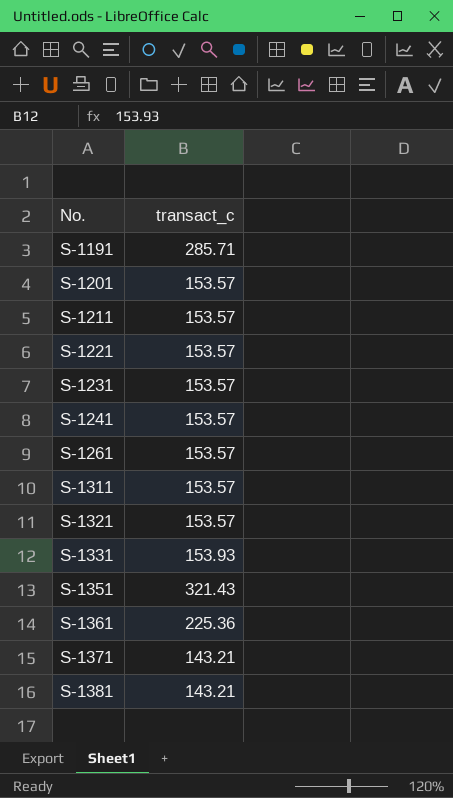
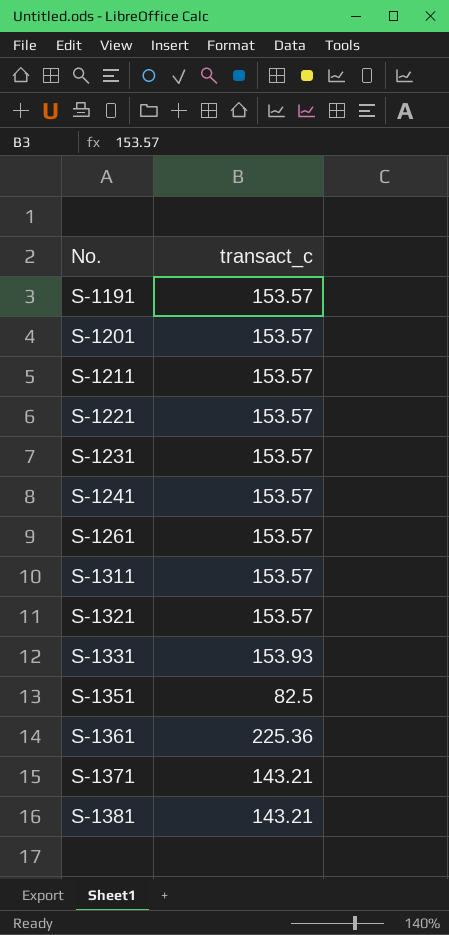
S-1191 | transact_c: 285.71 -> 153.57
S-1351 | transact_c: 321.43 -> 82.5

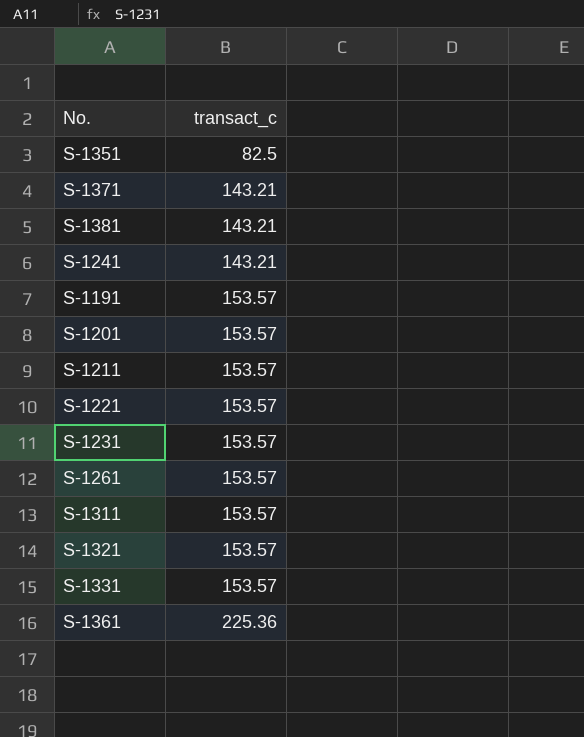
row order: No. ascending -> transact_c ascending
S-1241 | transact_c: 153.57 -> 143.21
S-1331 | transact_c: 153.93 -> 153.57

